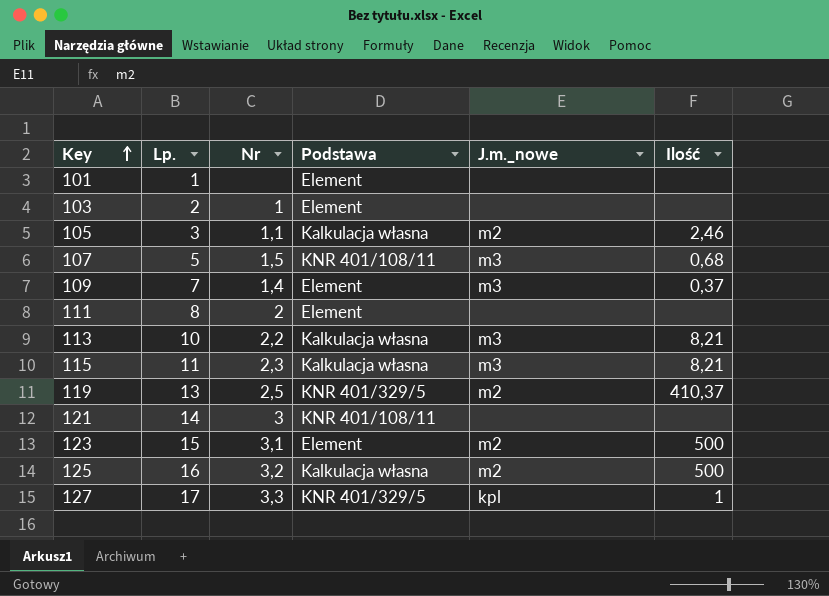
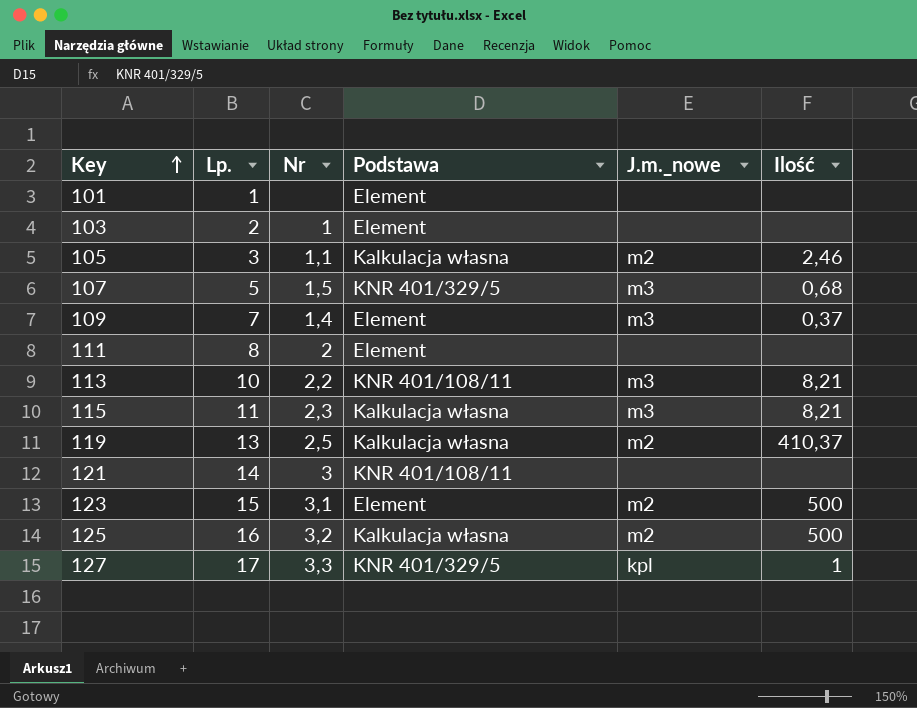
107 | Podstawa: KNR 401/108/11 -> KNR 401/329/5
113 | Podstawa: Kalkulacja własna -> KNR 401/108/11
119 | Podstawa: KNR 401/329/5 -> Kalkulacja własna

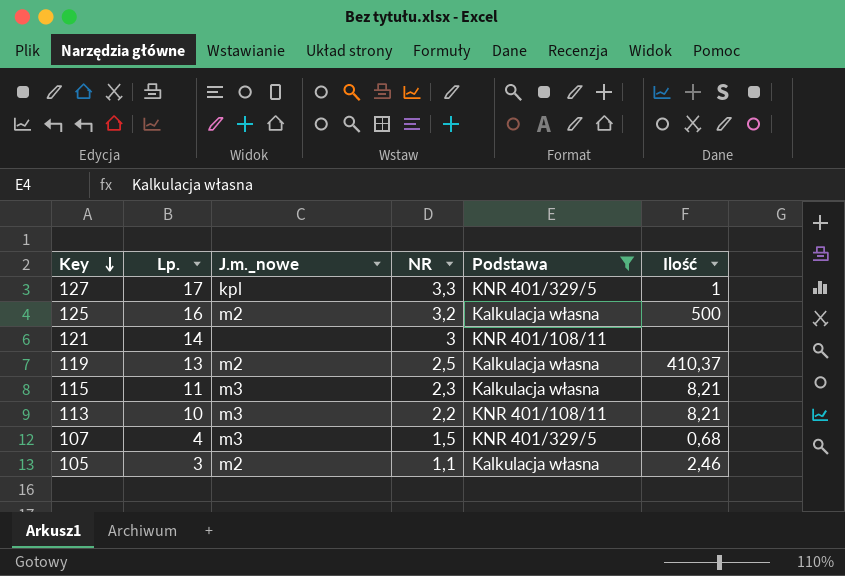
filter: none -> Podstawa != Element
row order: Key ascending -> Key descending
column J.m._nowe | position: 5 -> 3
column name: Nr -> NR
107 | Lp.: 5 -> 4

